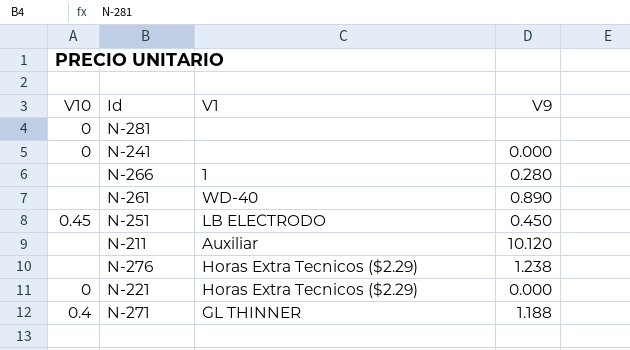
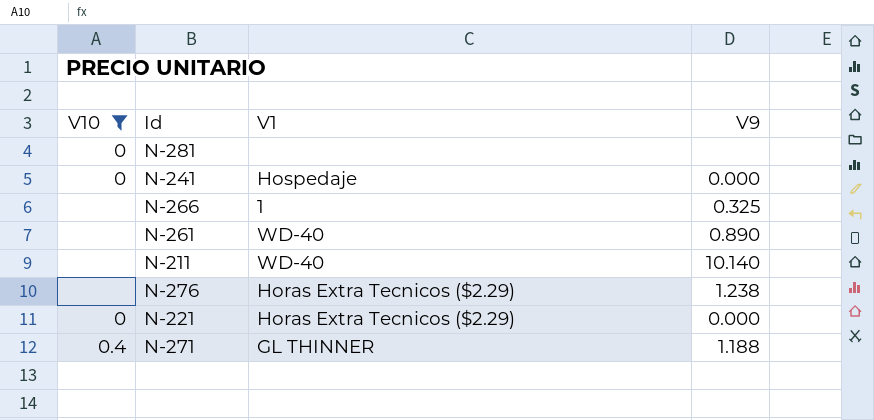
filter: none -> V10 != 0.45
N-241 | V1: none -> Hospedaje
N-266 | V9: 0.280 -> 0.325
N-211 | V1: Auxiliar -> WD-40
N-211 | V9: 10.120 -> 10.140

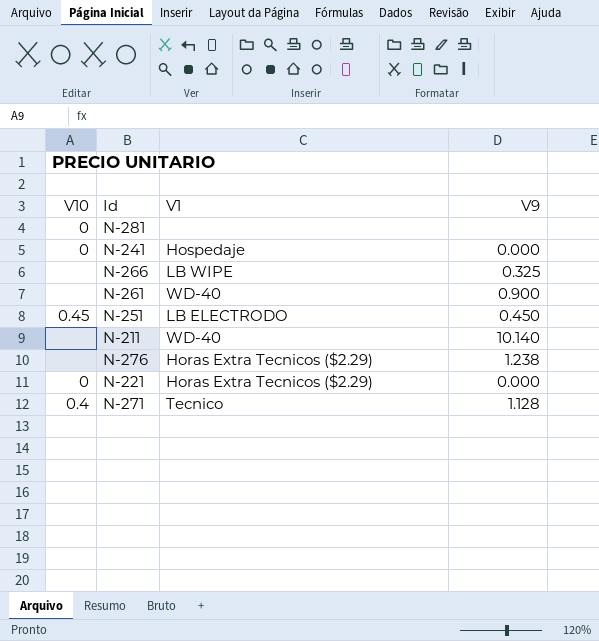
filter: V10 != 0.45 -> none
N-266 | V1: 1 -> LB WIPE
N-261 | V9: 0.890 -> 0.900
N-271 | V1: GL THINNER -> Tecnico
N-271 | V9: 1.188 -> 1.128

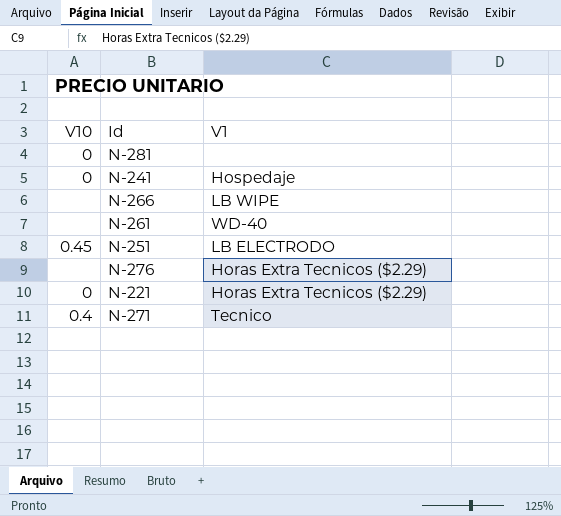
column V9 | position: 4 -> none
row N-211: none | WD-40 | 10.140 -> none

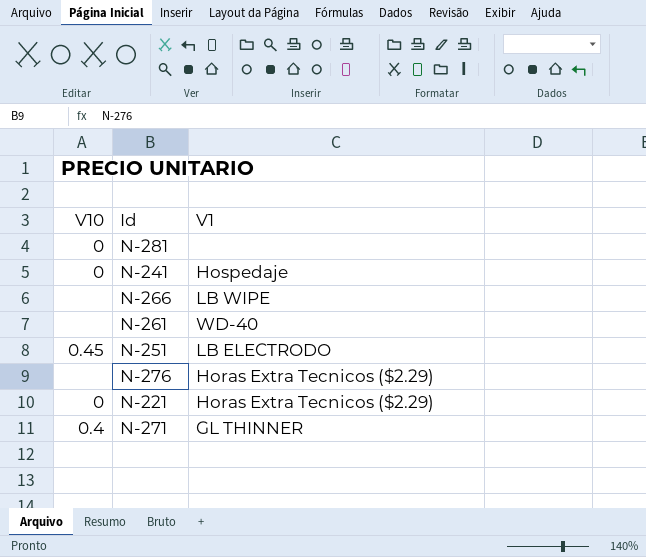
N-271 | V1: Tecnico -> GL THINNER

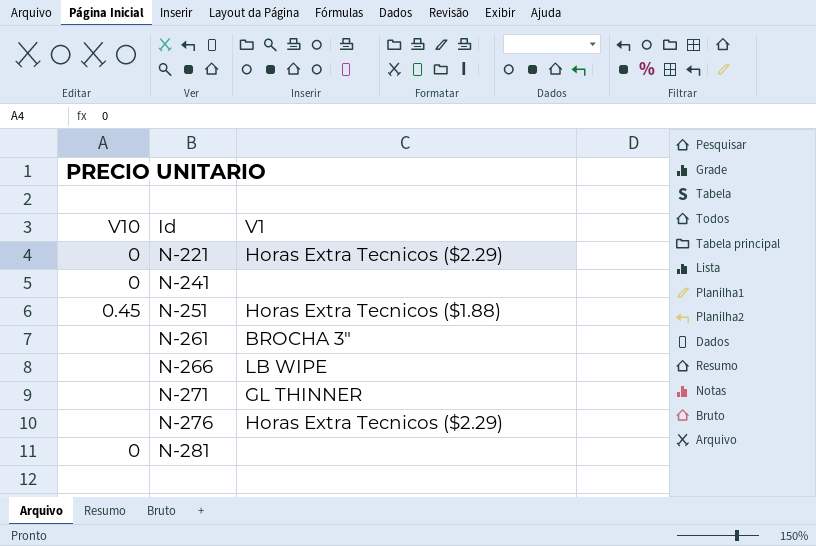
row order: none -> Id ascending
N-241 | V1: Hospedaje -> none
N-251 | V1: LB ELECTRODO -> Horas Extra Tecnicos ($1.88)
N-261 | V1: WD-40 -> BROCHA 3"
N-271 | V10: 0.4 -> none

